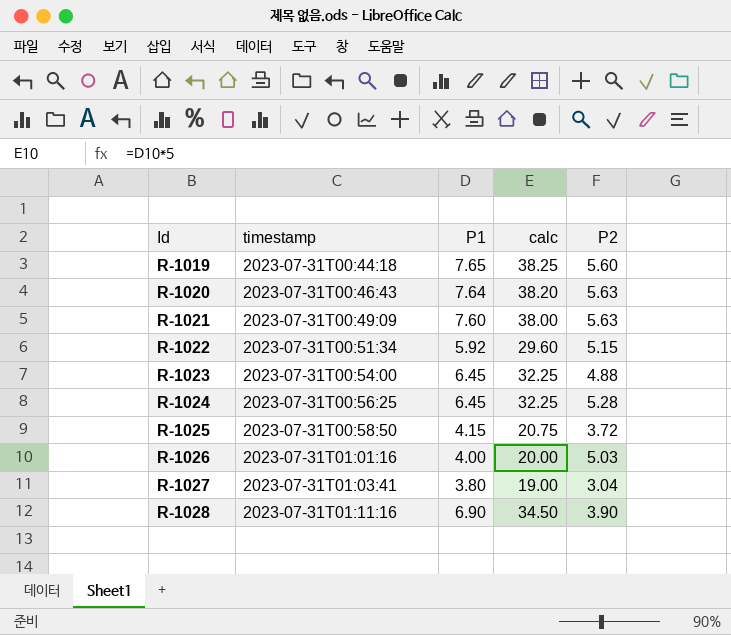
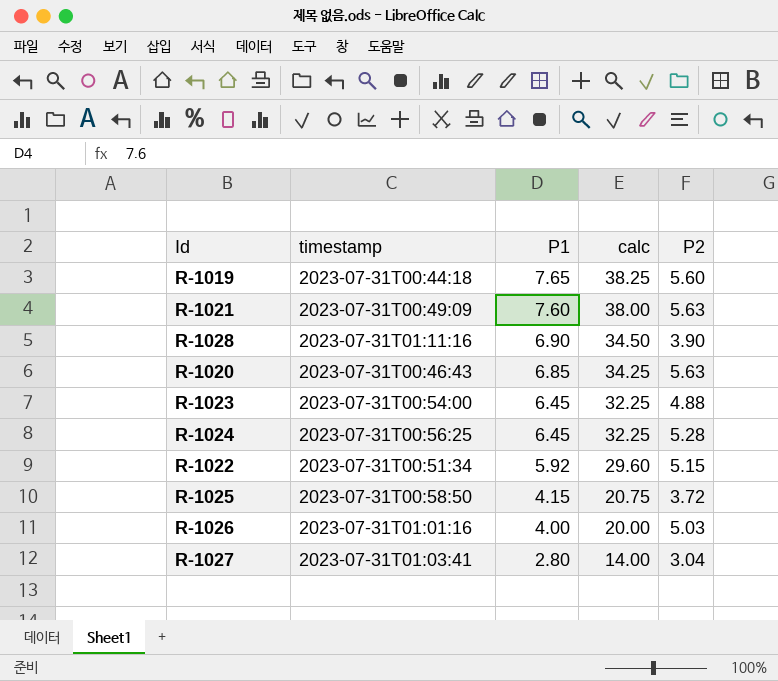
row order: Id ascending -> P1 descending
R-1020 | P1: 7.64 -> 6.85
R-1020 | calc: 38.20 -> 34.25
R-1027 | P1: 3.80 -> 2.80
R-1027 | calc: 19.00 -> 14.00

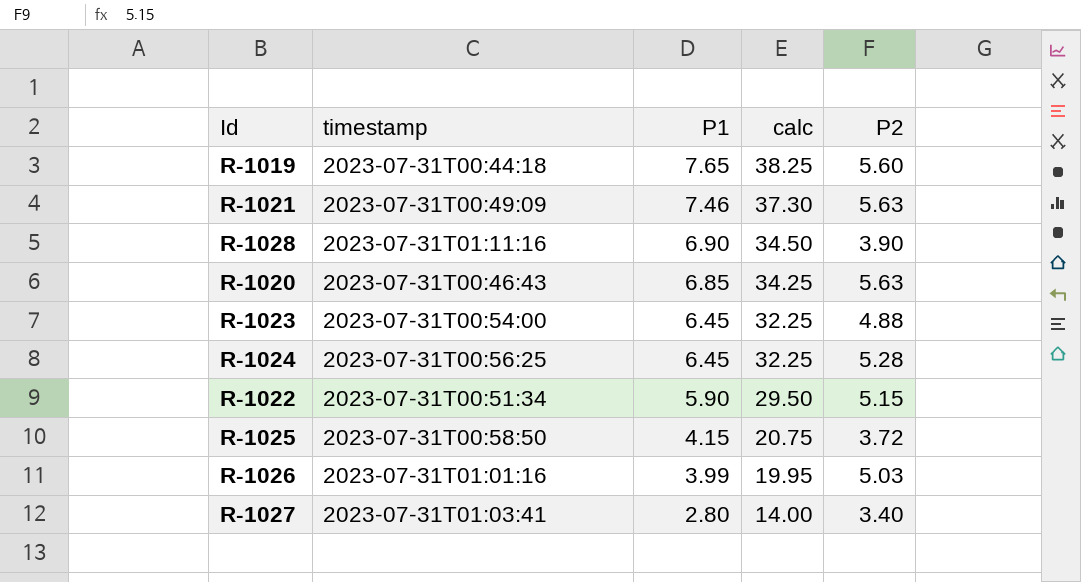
R-1021 | P1: 7.60 -> 7.46
R-1021 | calc: 38.00 -> 37.30
R-1022 | P1: 5.92 -> 5.90
R-1022 | calc: 29.60 -> 29.50
R-1026 | P1: 4.00 -> 3.99
R-1026 | calc: 20.00 -> 19.95
R-1027 | P2: 3.04 -> 3.40

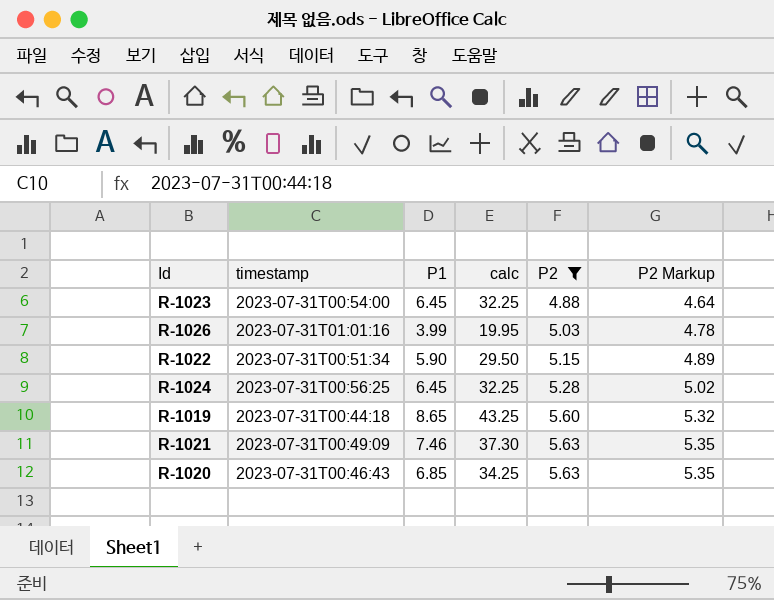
filter: none -> P2 >= 4.88
row order: P1 descending -> P2 ascending
column P2 Markup | formula: none -> [P2] * 0.95
R-1019 | P1: 7.65 -> 8.65
R-1019 | calc: 38.25 -> 43.25

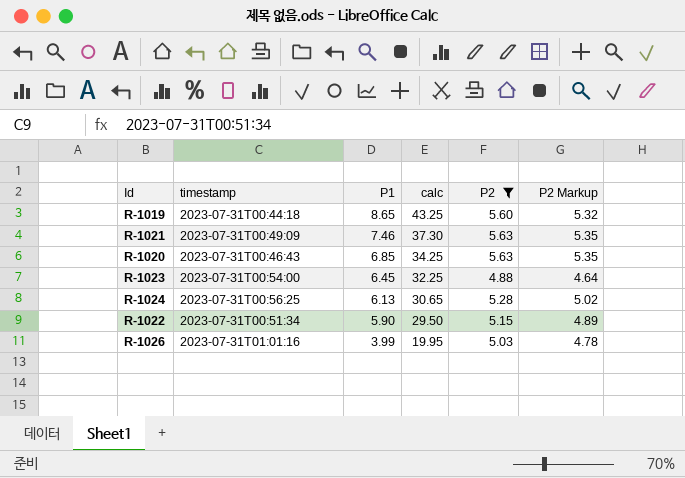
row order: P2 ascending -> P1 descending
R-1024 | P1: 6.45 -> 6.13
R-1024 | calc: 32.25 -> 30.65

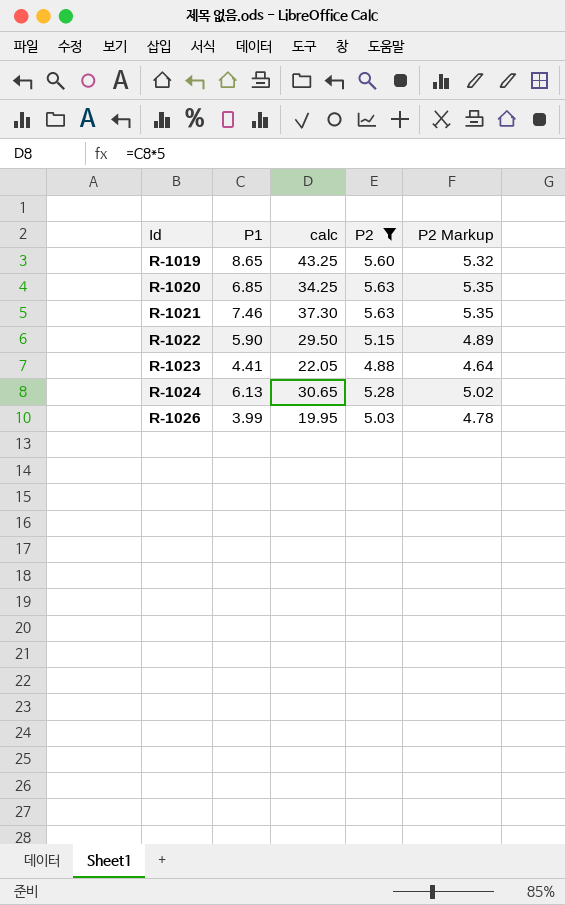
row order: P1 descending -> Id ascending
column timestamp | position: 2 -> none
R-1023 | P1: 6.45 -> 4.41
R-1023 | calc: 32.25 -> 22.05

